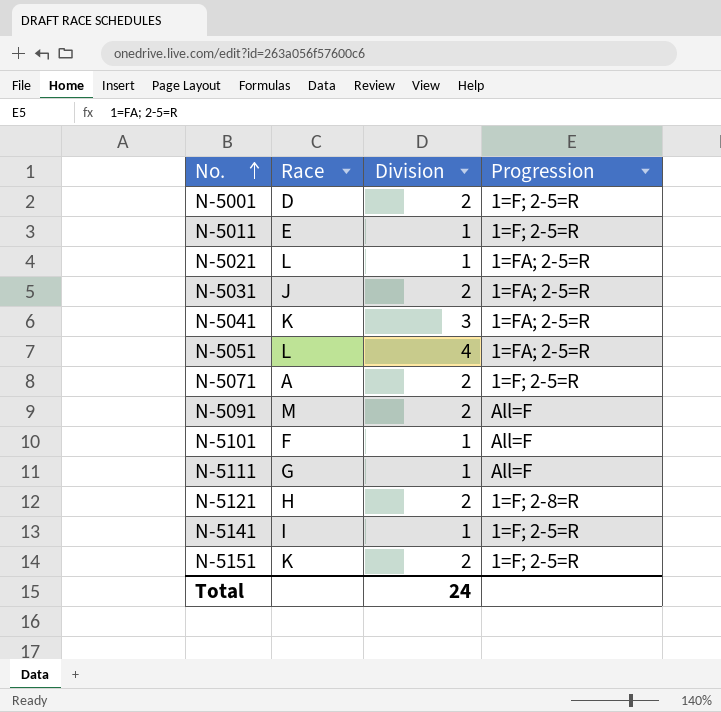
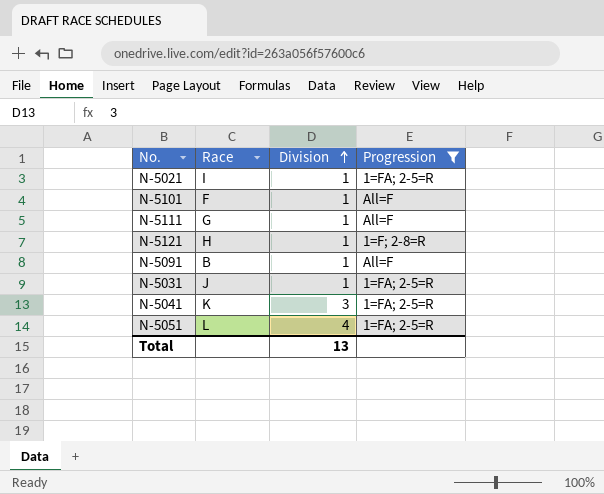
filter: none -> Progression != 1=F; 2-5=R
row order: No. ascending -> Division ascending
N-5021 | Race: L -> I
N-5121 | Division: 2 -> 1
N-5091 | Race: M -> B
N-5091 | Division: 2 -> 1
N-5031 | Division: 2 -> 1
Total | Division: 24 -> 13

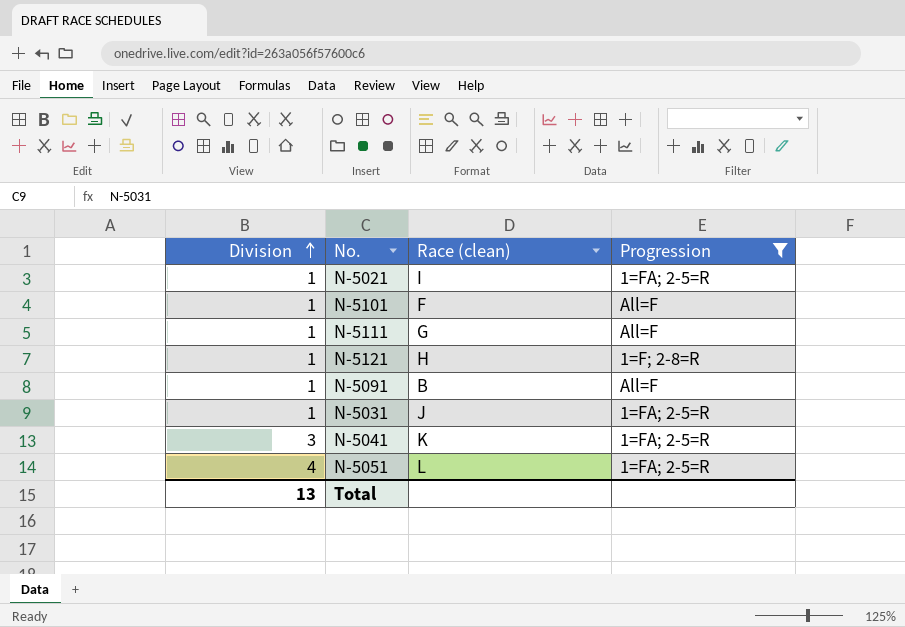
column Division | position: 3 -> 1
column name: Race -> Race (clean)

